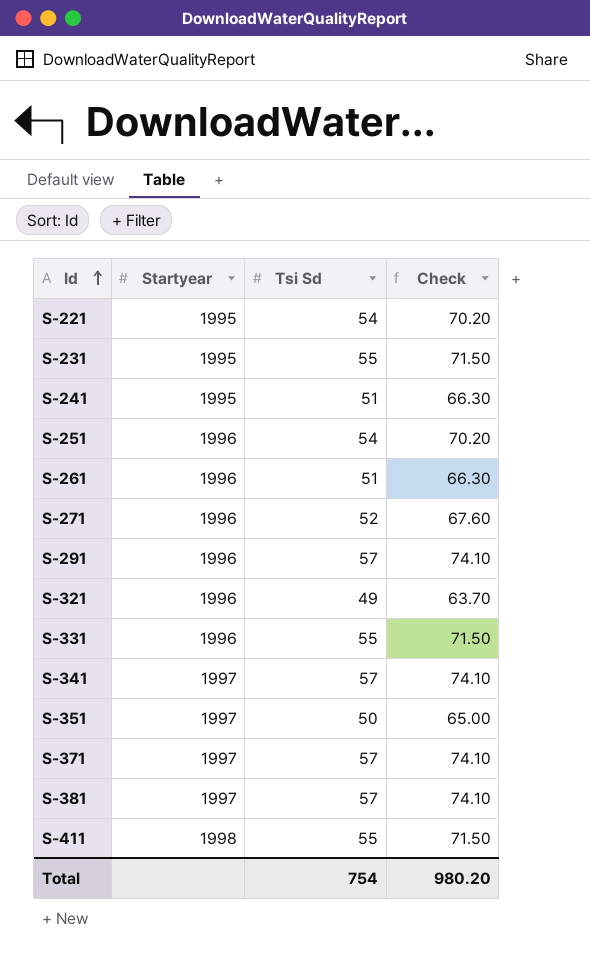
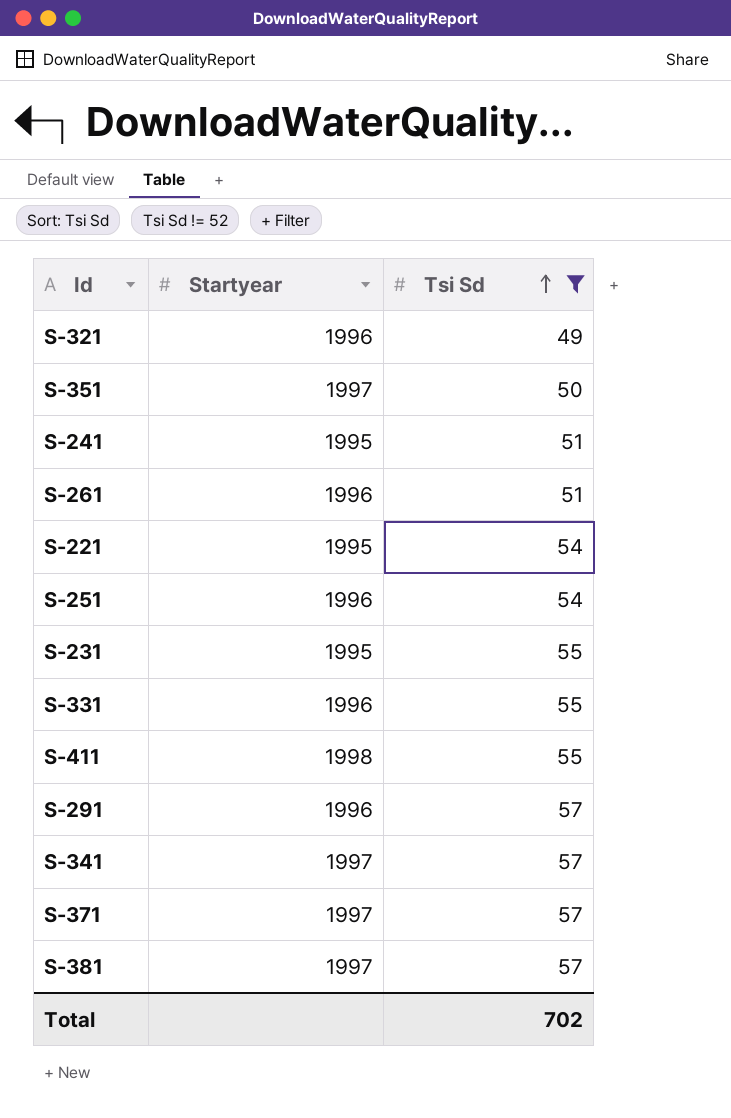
filter: none -> Tsi Sd != 52
row order: Id ascending -> Tsi Sd ascending
column Check | formula: [Tsi Sd] * 1.3 -> none
Total | Tsi Sd: 754 -> 702

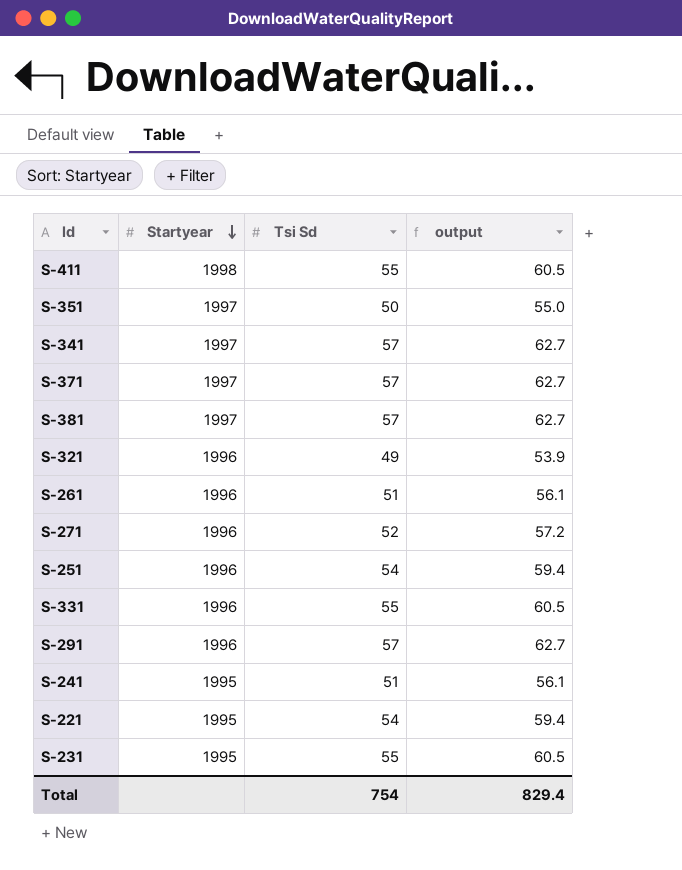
filter: Tsi Sd != 52 -> none
row order: Tsi Sd ascending -> Startyear descending
column output | formula: none -> [Tsi Sd] * 1.1
Total | Tsi Sd: 702 -> 754

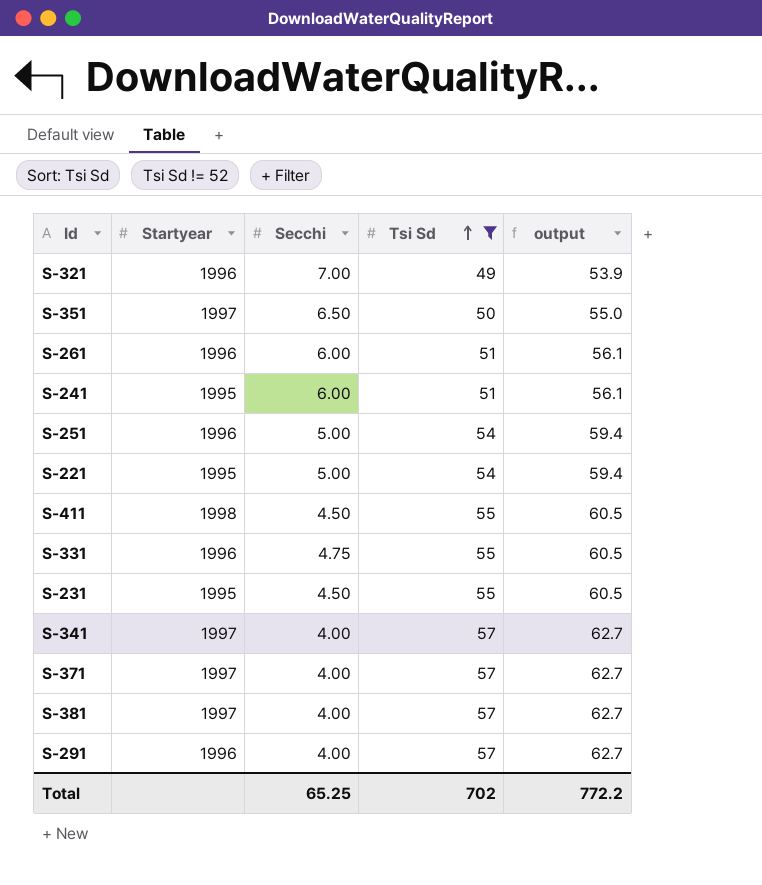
filter: none -> Tsi Sd != 52
row order: Startyear descending -> Tsi Sd ascending
column Secchi | position: none -> 3
Total | Tsi Sd: 754 -> 702
Total | output: 829.4 -> 772.2

